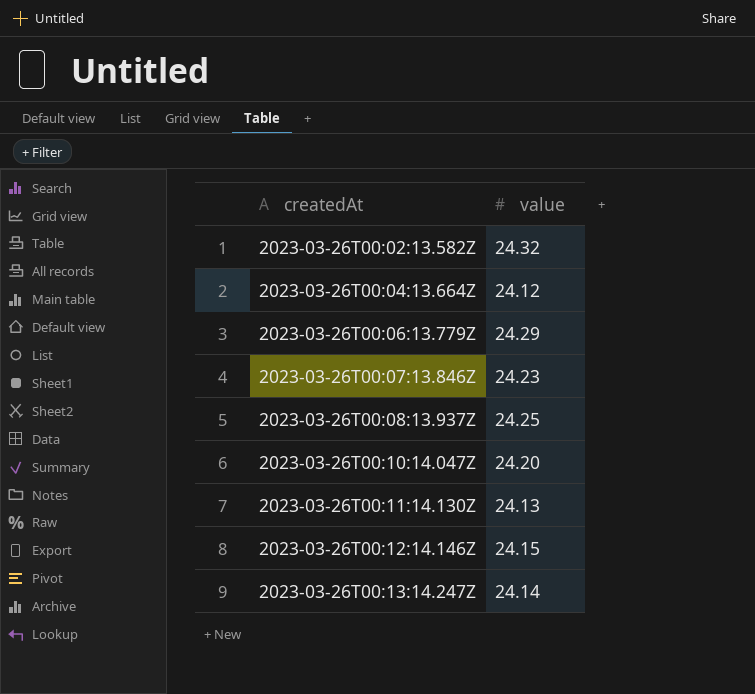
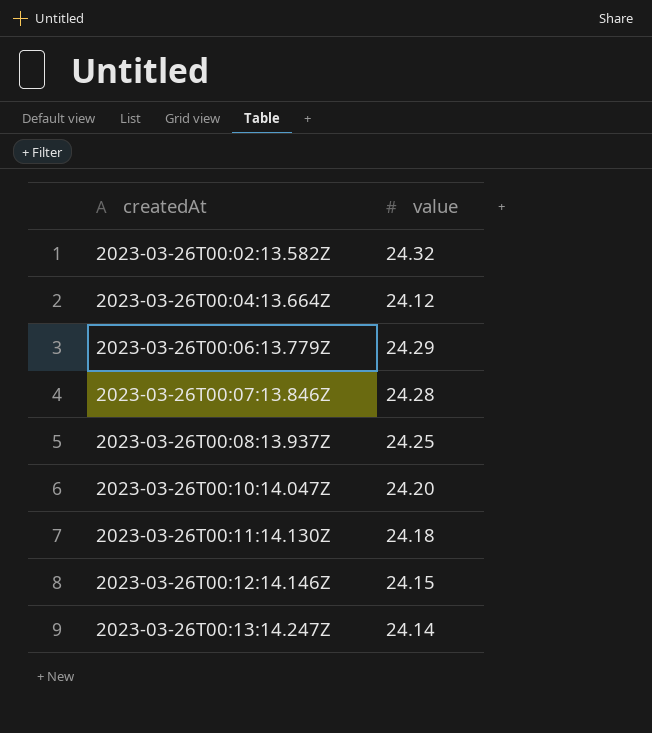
2023-03-26T00:07:13.846Z | value: 24.23 -> 24.28
2023-03-26T00:11:14.130Z | value: 24.13 -> 24.18

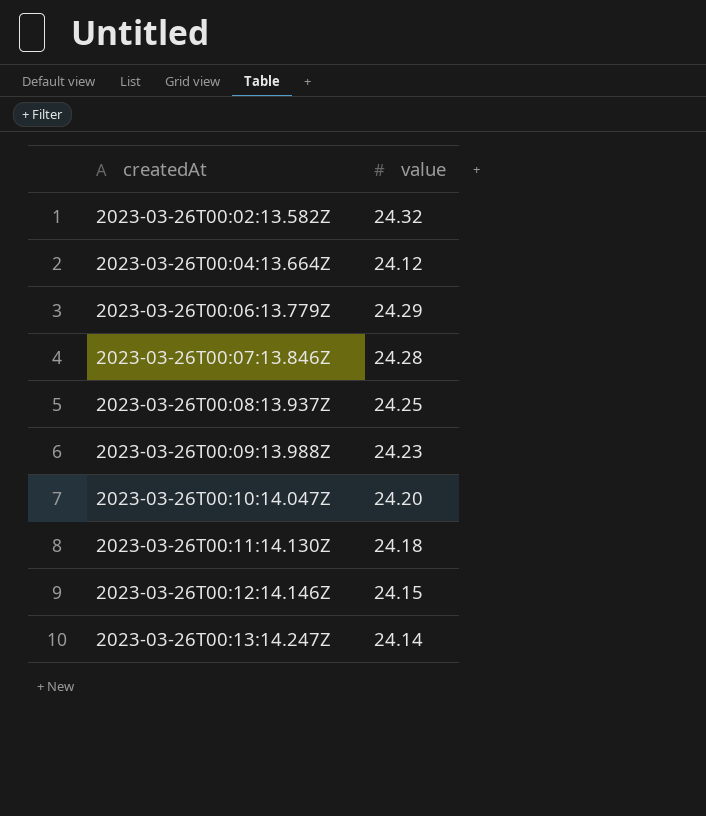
row 2023-03-26T00:09:13.988Z: none -> 24.23

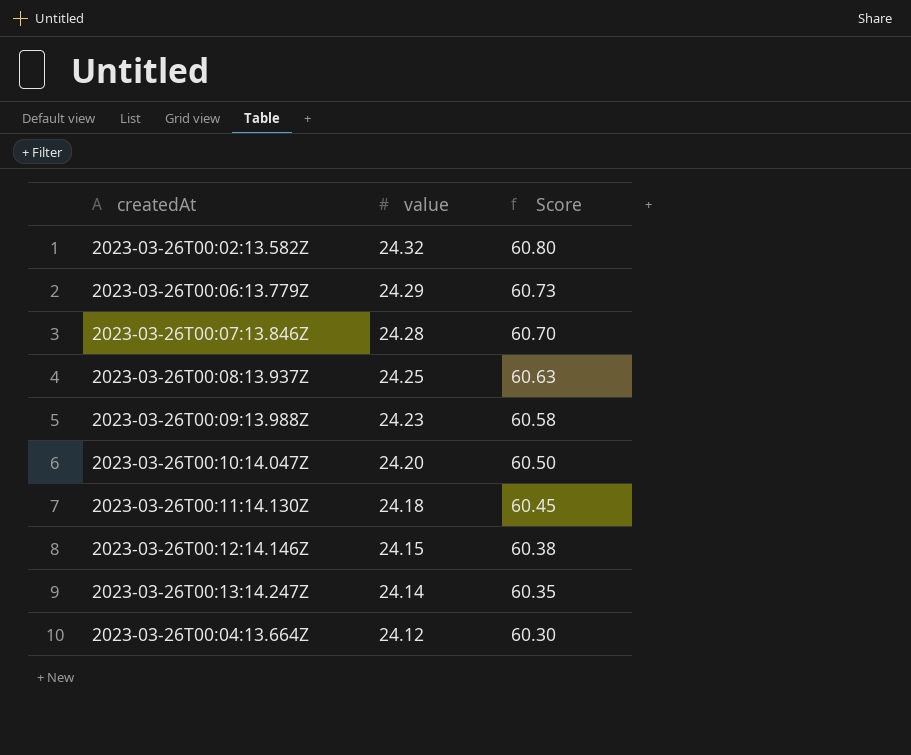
row order: createdAt ascending -> value descending
column Score | formula: none -> [value] * 2.5

